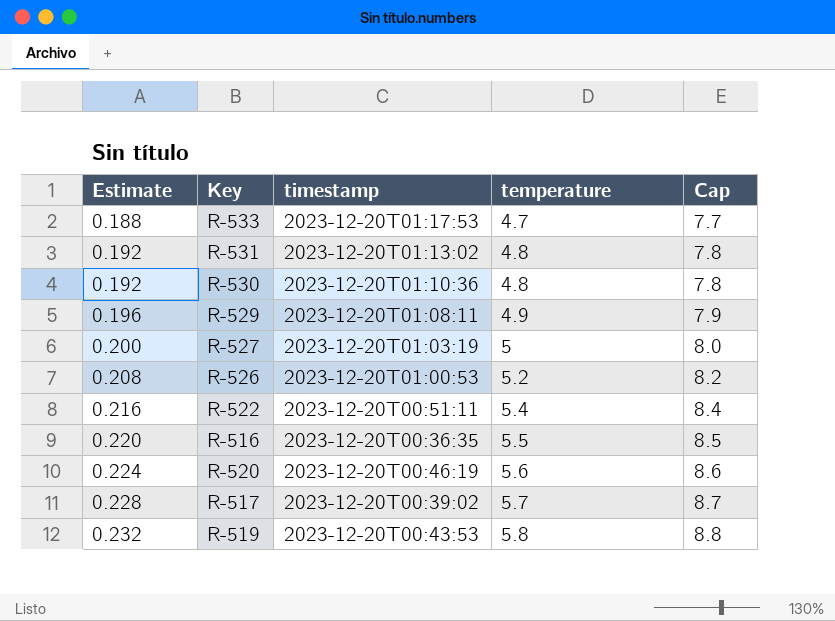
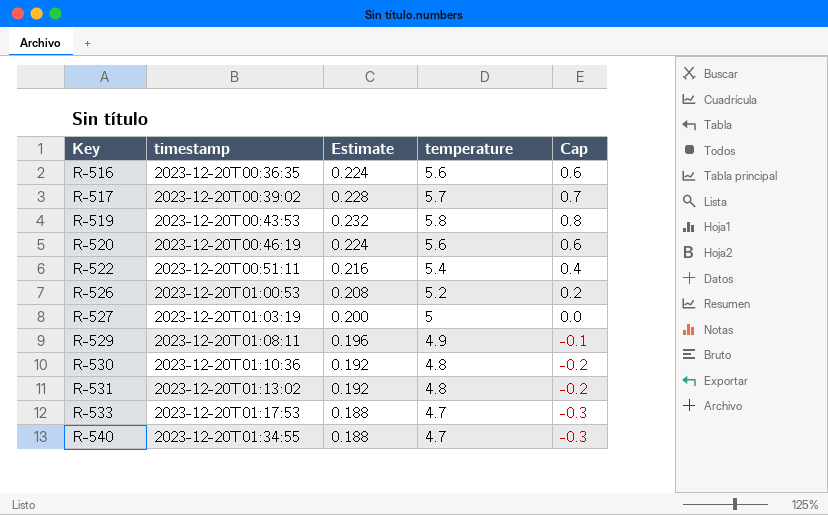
row order: Estimate ascending -> Key ascending
column Estimate | position: 1 -> 3
column Cap | formula: [temperature] + 3 -> [temperature] - 5
R-516 | Estimate: 0.220 -> 0.224
R-516 | temperature: 5.5 -> 5.6
row R-540: none -> 2023-12-20T01:34:55 | 0.188 | 4.7 | -0.3

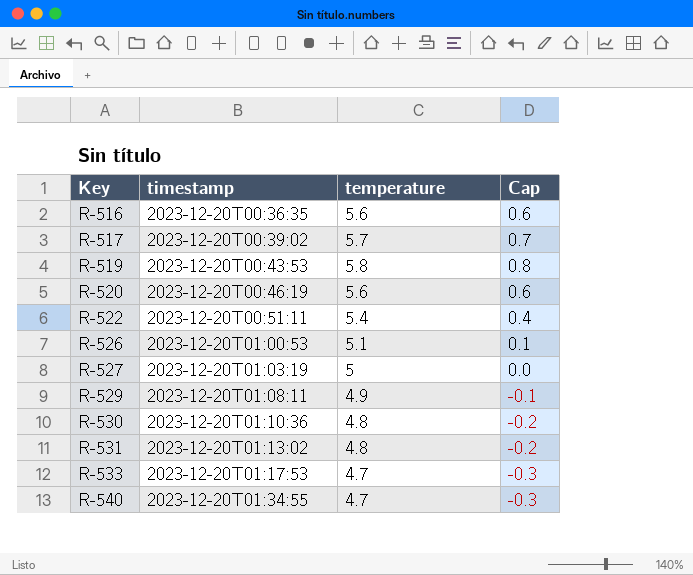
column Estimate | formula: [temperature] * 0.04 -> none
R-526 | temperature: 5.2 -> 5.1
R-526 | Cap: 0.2 -> 0.1

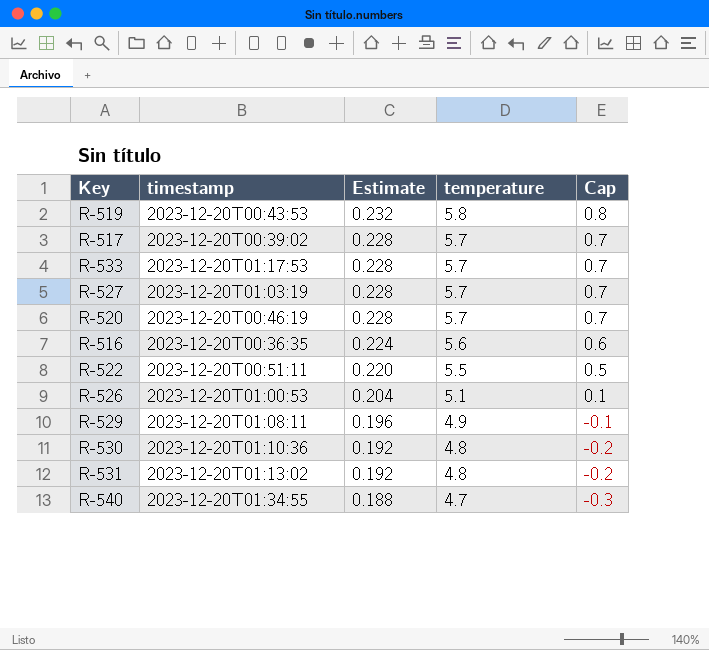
row order: Key ascending -> Estimate descending
column Estimate | formula: none -> [temperature] * 0.04
R-533 | temperature: 4.7 -> 5.7
R-533 | Cap: -0.3 -> 0.7
R-527 | temperature: 5 -> 5.7
R-527 | Cap: 0.0 -> 0.7
R-520 | temperature: 5.6 -> 5.7
R-520 | Cap: 0.6 -> 0.7
R-522 | temperature: 5.4 -> 5.5
R-522 | Cap: 0.4 -> 0.5

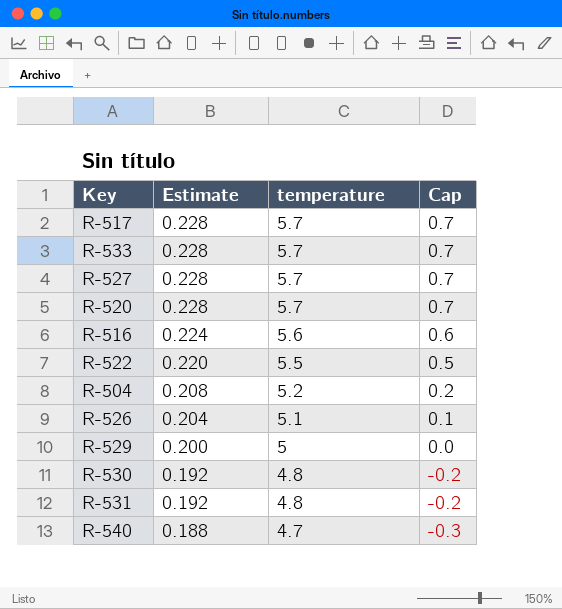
column timestamp | position: 2 -> none
row R-519: 2023-12-20T00:43:53 | 0.232 | 5.8 | 0.8 -> none
row R-504: none -> 0.208 | 5.2 | 0.2
R-529 | Estimate: 0.196 -> 0.200
R-529 | temperature: 4.9 -> 5
R-529 | Cap: -0.1 -> 0.0

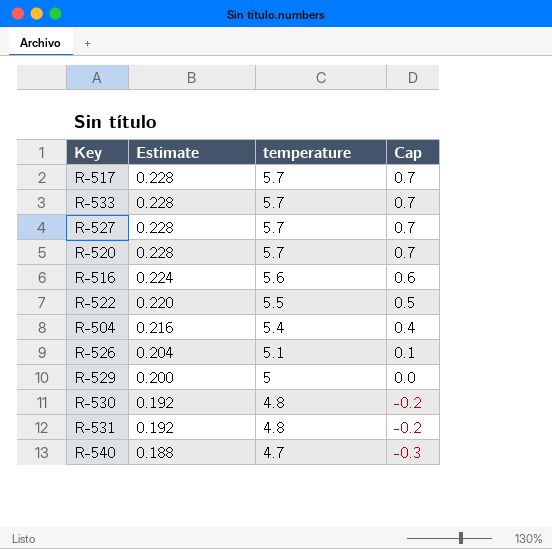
R-504 | Estimate: 0.208 -> 0.216
R-504 | temperature: 5.2 -> 5.4
R-504 | Cap: 0.2 -> 0.4

